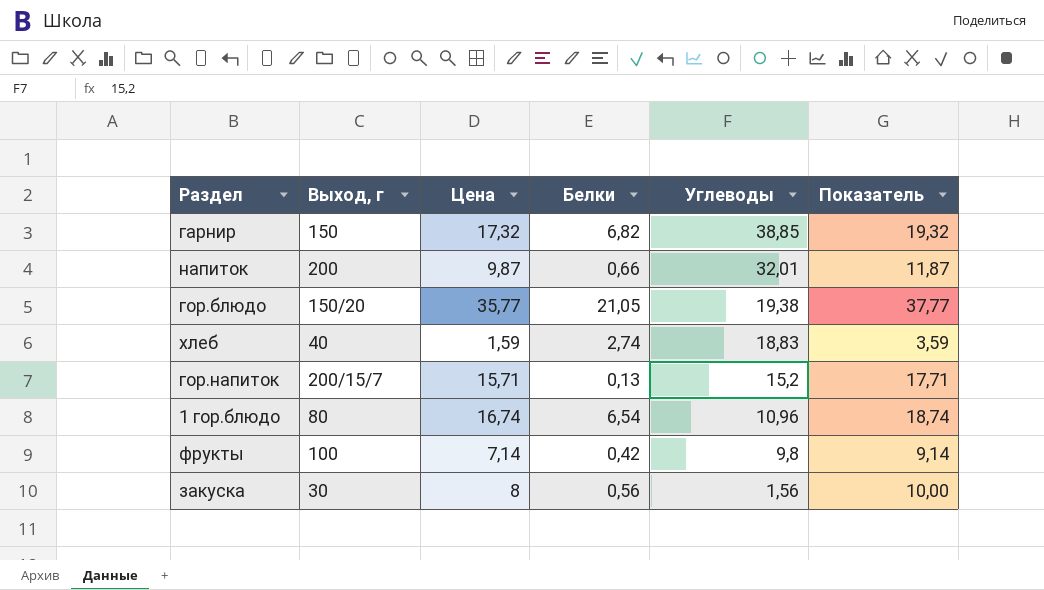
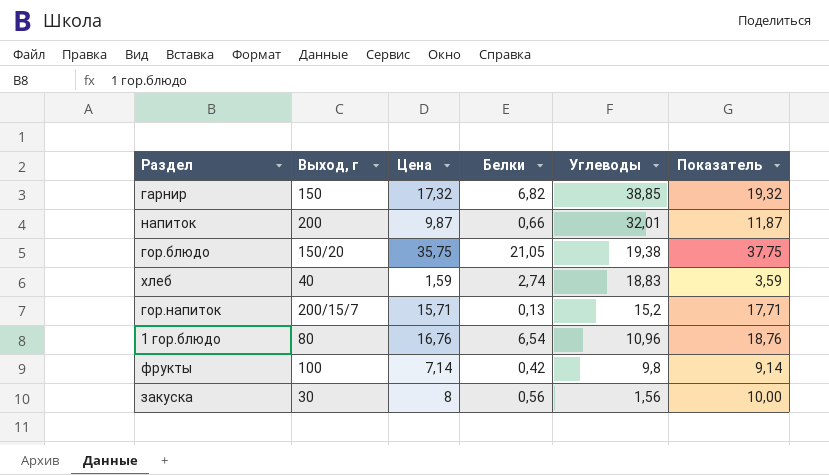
гор.блюдо | Цена: 35,77 -> 35,75
гор.блюдо | Показатель: 37,77 -> 37,75
1 гор.блюдо | Цена: 16,74 -> 16,76
1 гор.блюдо | Показатель: 18,74 -> 18,76

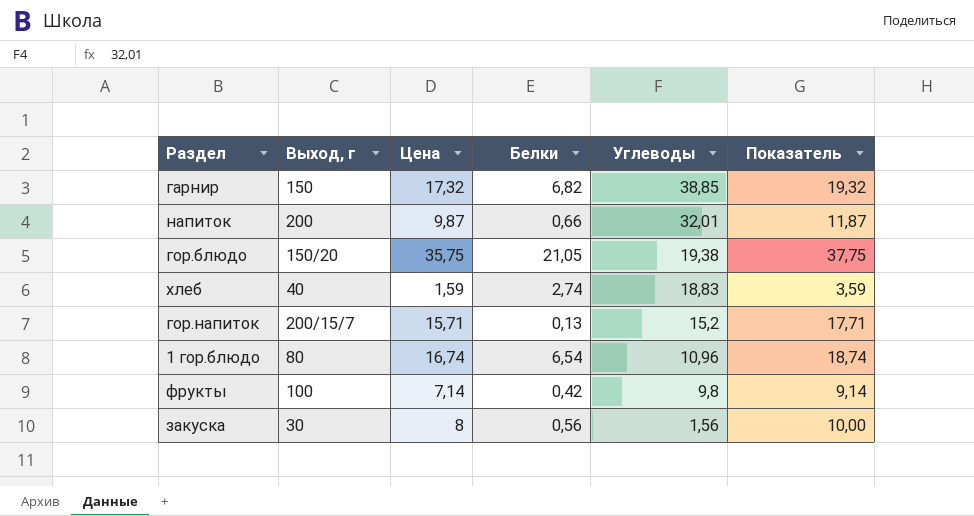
1 гор.блюдо | Цена: 16,76 -> 16,74
1 гор.блюдо | Показатель: 18,76 -> 18,74

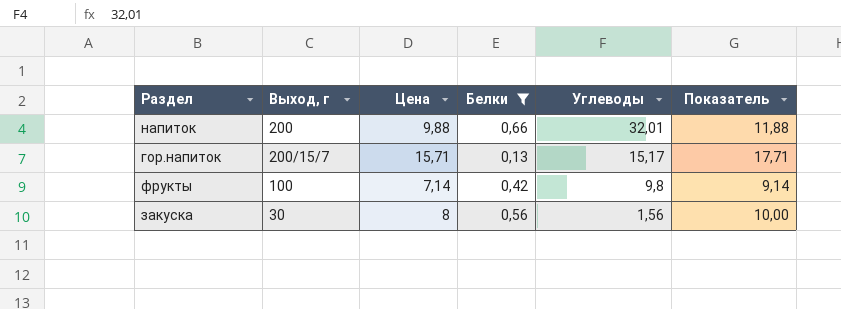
filter: none -> Белки <= 0,66
напиток | Цена: 9,87 -> 9,88
напиток | Показатель: 11,87 -> 11,88
гор.напиток | Углеводы: 15,2 -> 15,17

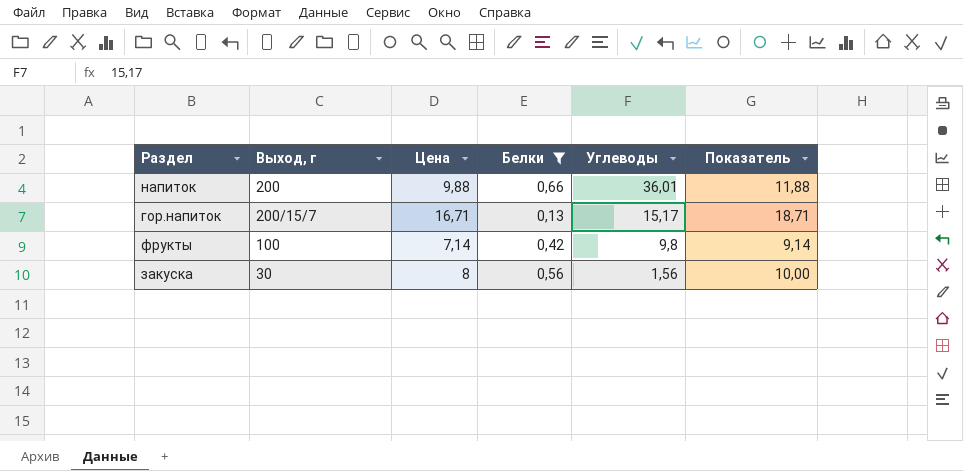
напиток | Углеводы: 32,01 -> 36,01
гор.напиток | Цена: 15,71 -> 16,71
гор.напиток | Показатель: 17,71 -> 18,71

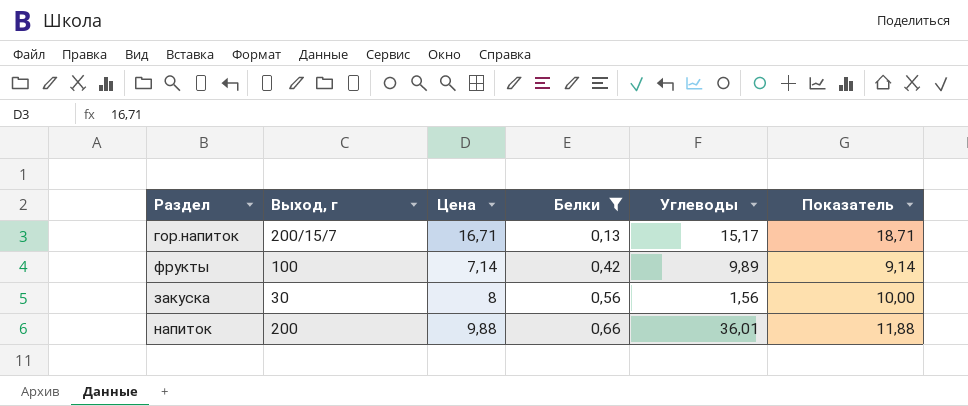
row order: Углеводы descending -> Белки ascending
фрукты | Углеводы: 9,8 -> 9,89

